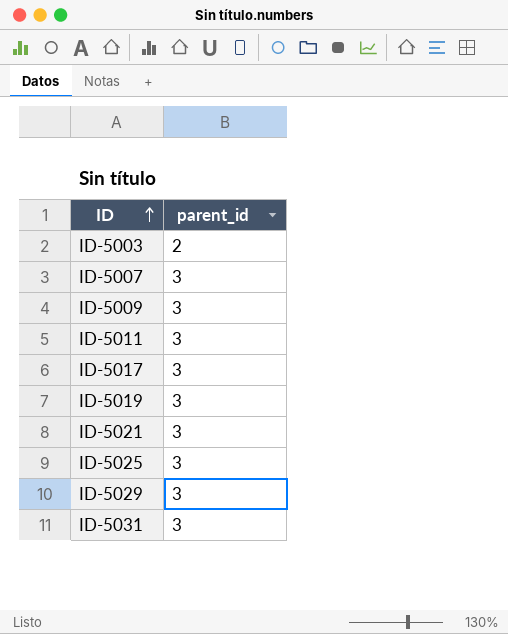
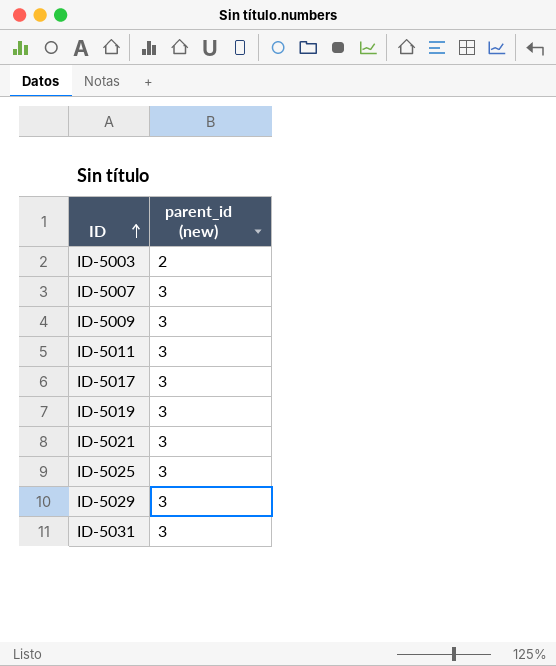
column name: parent_id -> parent_id (new)

